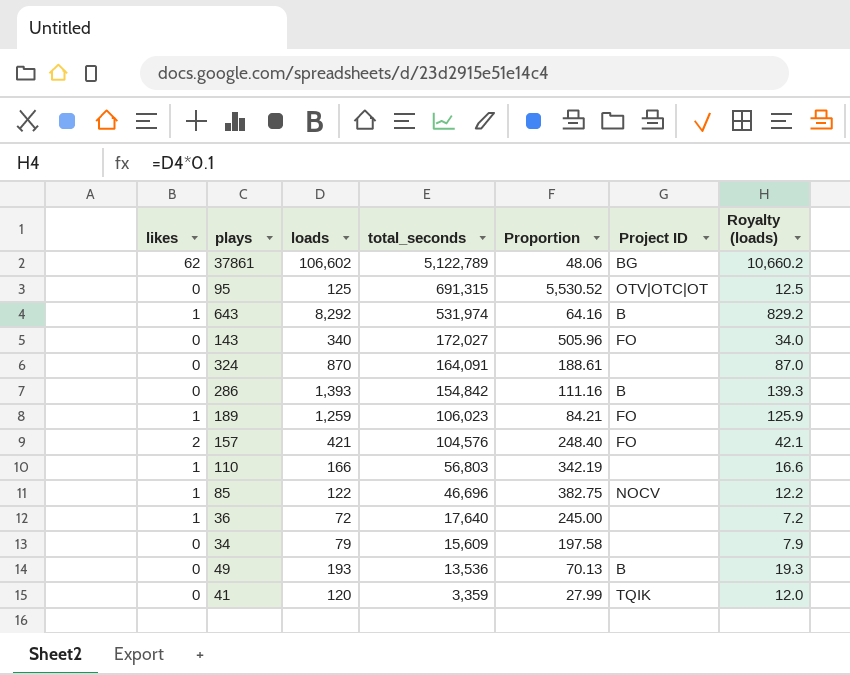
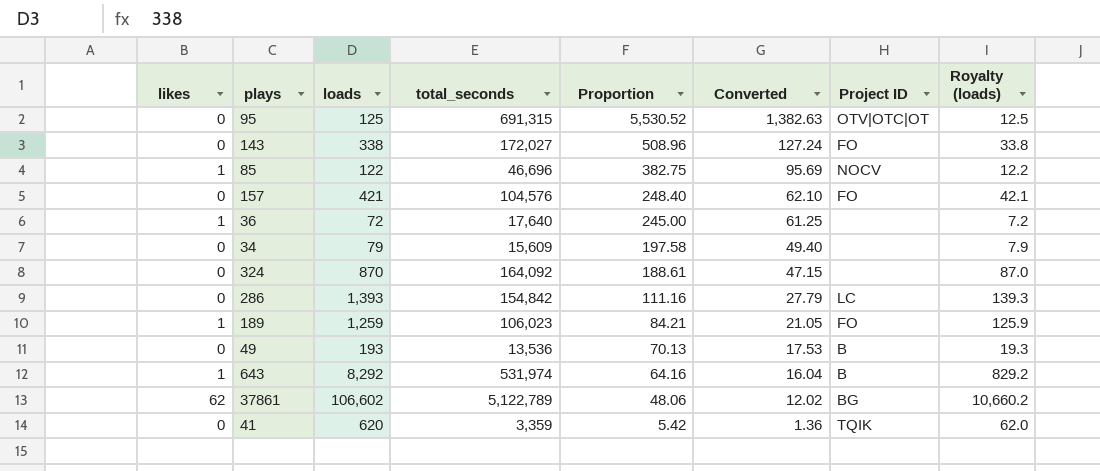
row order: total_seconds descending -> Proportion descending
column Converted | formula: none -> [Proportion] * 0.25
row 110: 1 | 166 | 56,803 | 342.19 | none | 16.6 -> none
143 | loads: 340 -> 338
143 | Proportion: 505.96 -> 508.96
143 | Royalty (loads): 34.0 -> 33.8
157 | likes: 2 -> 0
324 | total_seconds: 164,091 -> 164,092
286 | Project ID: B -> LC
41 | loads: 120 -> 620
41 | Proportion: 27.99 -> 5.42
41 | Royalty (loads): 12.0 -> 62.0

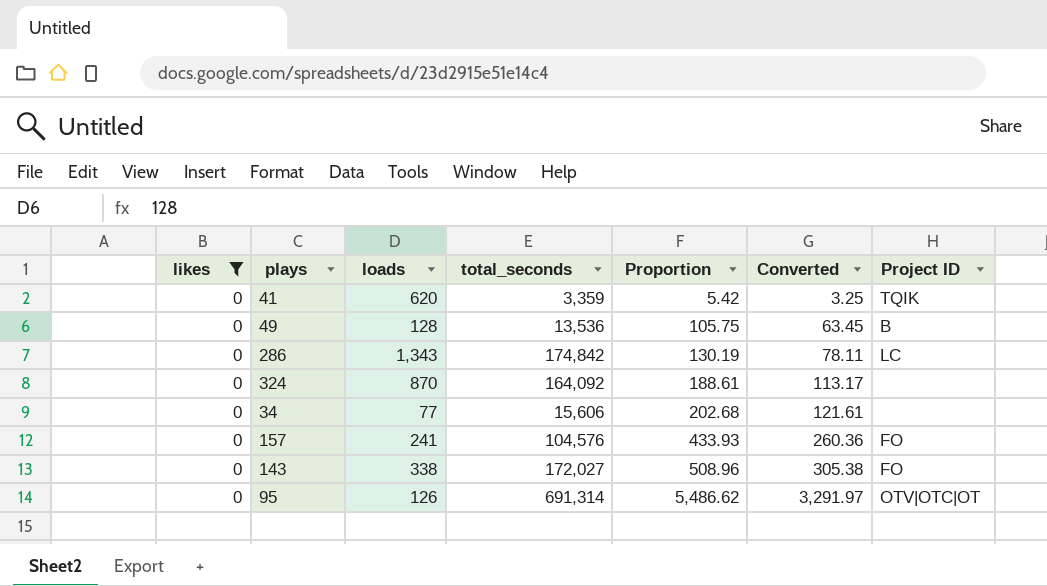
filter: none -> likes = 0
row order: Proportion descending -> Proportion ascending
column Royalty (loads) | formula: [loads] * 0.1 -> none
column Converted | formula: [Proportion] * 0.25 -> [Proportion] * 0.6
49 | loads: 193 -> 128
49 | Proportion: 70.13 -> 105.75
286 | loads: 1,393 -> 1,343
286 | total_seconds: 154,842 -> 174,842
286 | Proportion: 111.16 -> 130.19
34 | loads: 79 -> 77
34 | total_seconds: 15,609 -> 15,606
34 | Proportion: 197.58 -> 202.68
157 | loads: 421 -> 241
157 | Proportion: 248.40 -> 433.93
95 | loads: 125 -> 126
95 | total_seconds: 691,315 -> 691,314
95 | Proportion: 5,530.52 -> 5,486.62

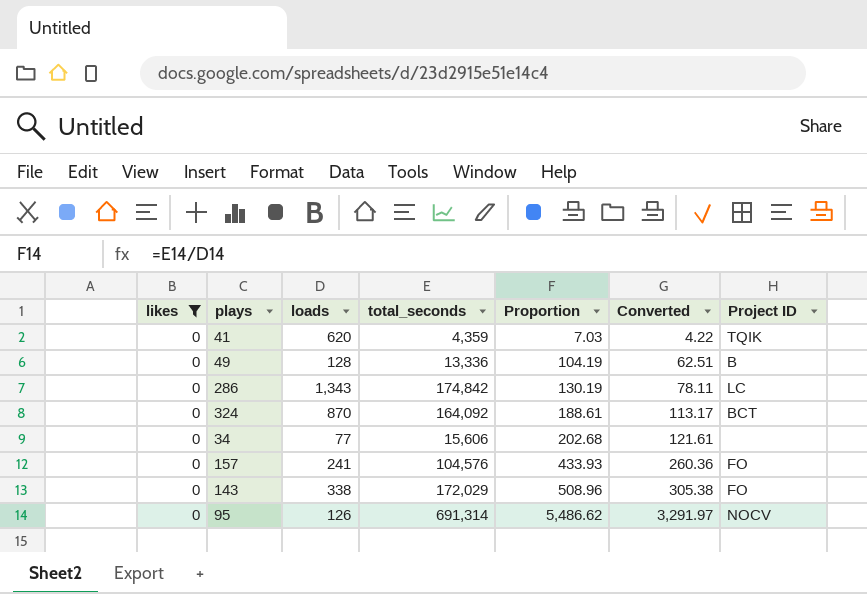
41 | total_seconds: 3,359 -> 4,359
41 | Proportion: 5.42 -> 7.03
41 | Converted: 3.25 -> 4.22
49 | total_seconds: 13,536 -> 13,336
49 | Proportion: 105.75 -> 104.19
49 | Converted: 63.45 -> 62.51
324 | Project ID: none -> BCT
143 | total_seconds: 172,027 -> 172,029
95 | Project ID: OTV|OTC|OT -> NOCV

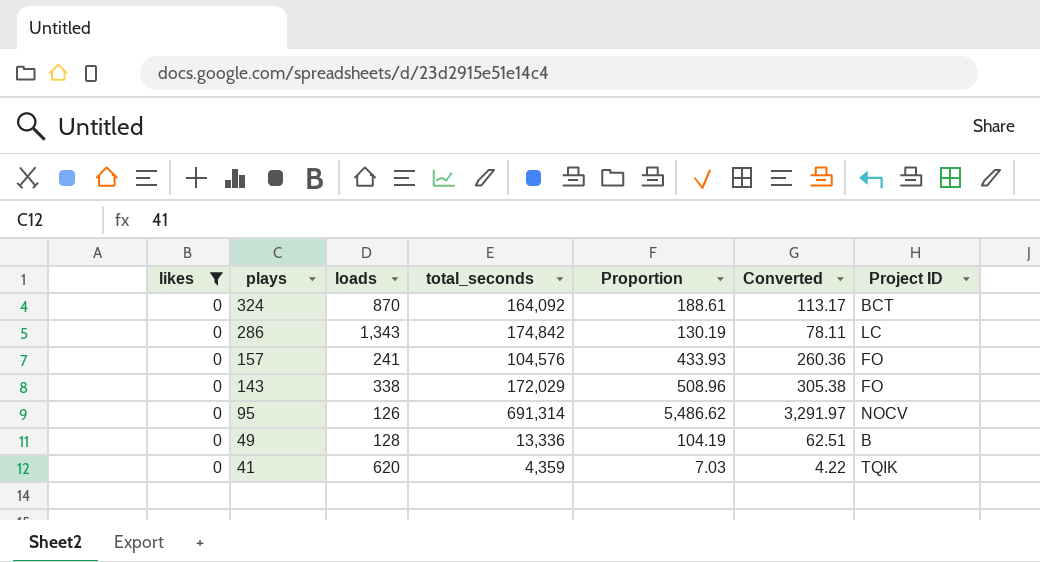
row order: Proportion ascending -> plays descending
row 34: 0 | 77 | 15,606 | 202.68 | 121.61 | none -> none

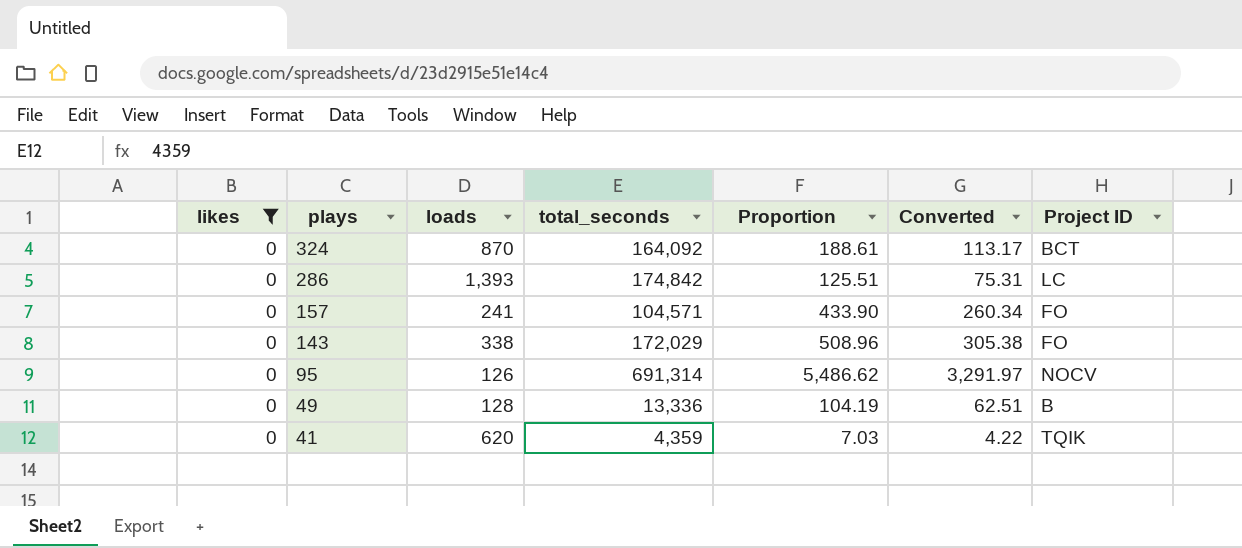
286 | loads: 1,343 -> 1,393
286 | Proportion: 130.19 -> 125.51
286 | Converted: 78.11 -> 75.31
157 | total_seconds: 104,576 -> 104,571
157 | Proportion: 433.93 -> 433.90
157 | Converted: 260.36 -> 260.34

